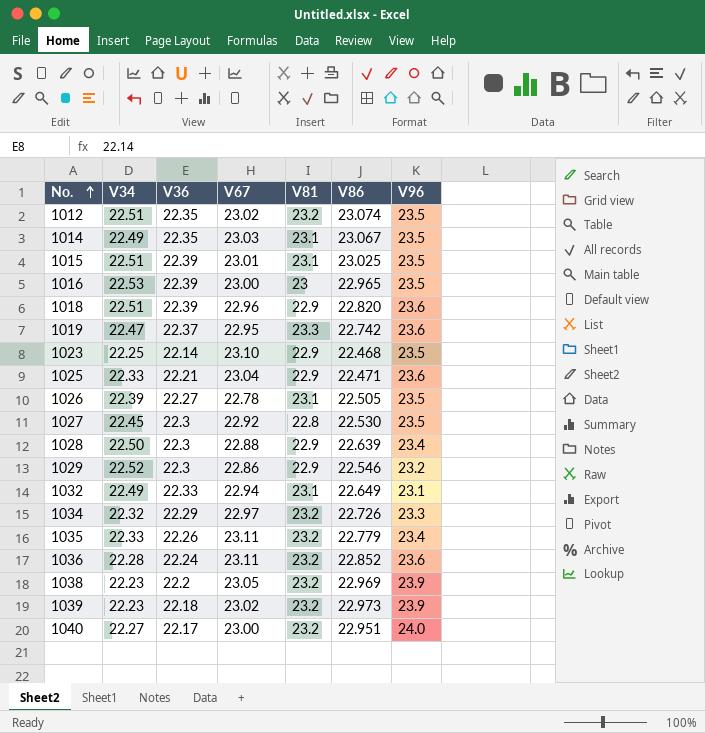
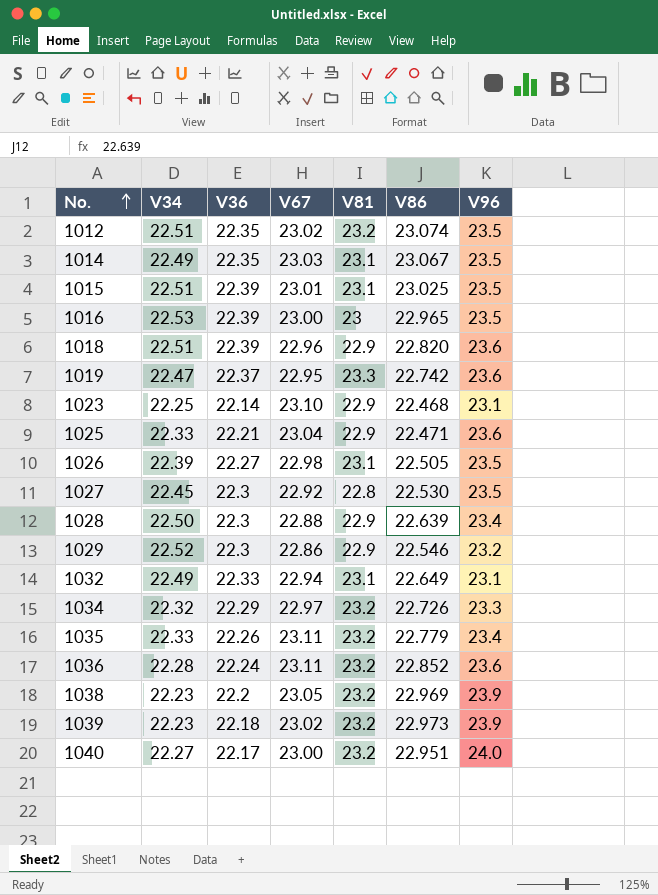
1023 | V96: 23.5 -> 23.1
1026 | V67: 22.78 -> 22.98

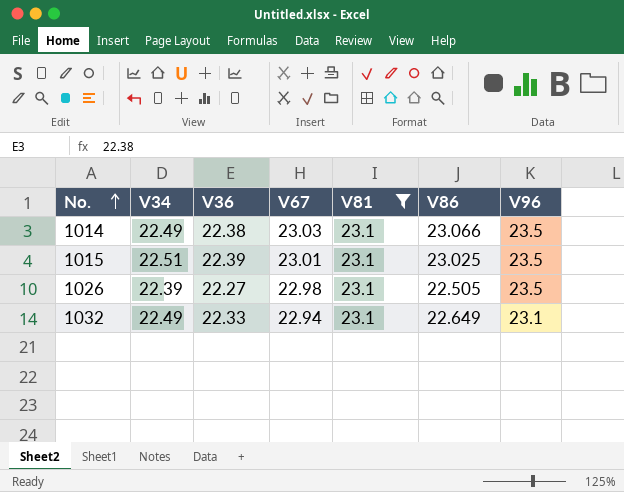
filter: none -> V81 = 23.1
1014 | V36: 22.35 -> 22.38
1014 | V86: 23.067 -> 23.066

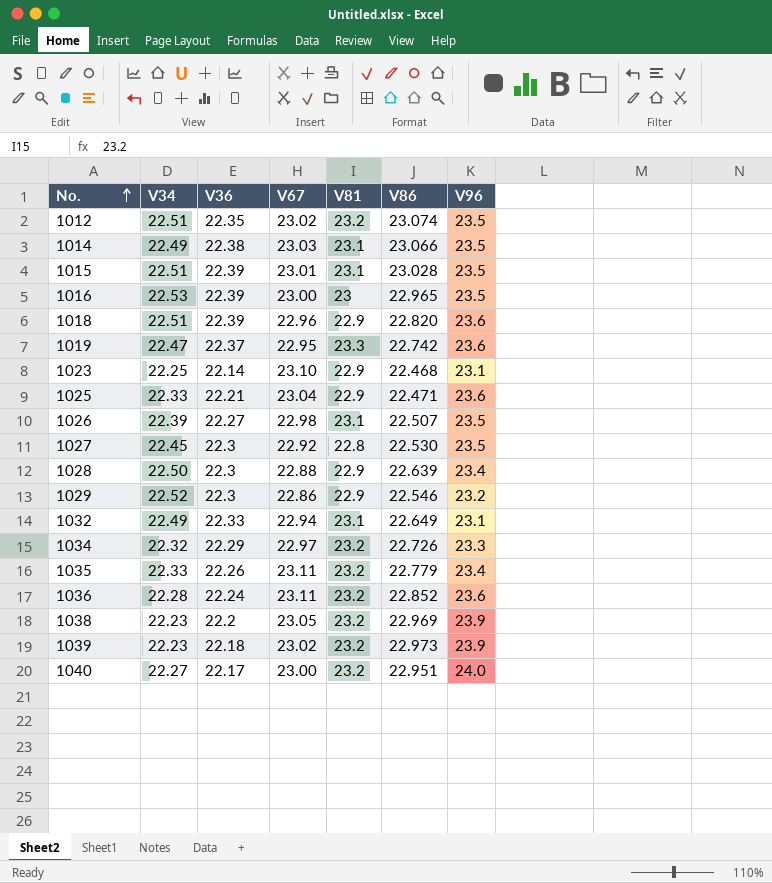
filter: V81 = 23.1 -> none
1015 | V86: 23.025 -> 23.028
1026 | V86: 22.505 -> 22.507

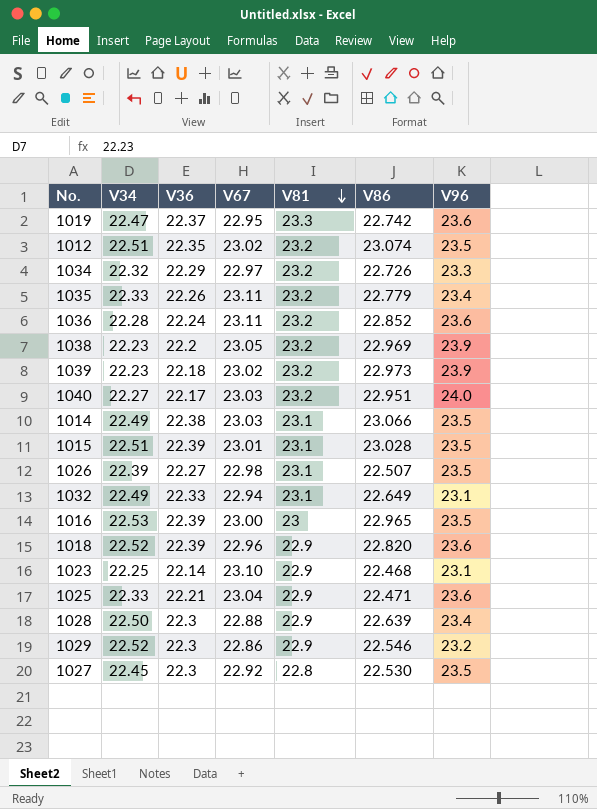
row order: No. ascending -> V81 descending
1040 | V67: 23.00 -> 23.03
1018 | V34: 22.51 -> 22.52

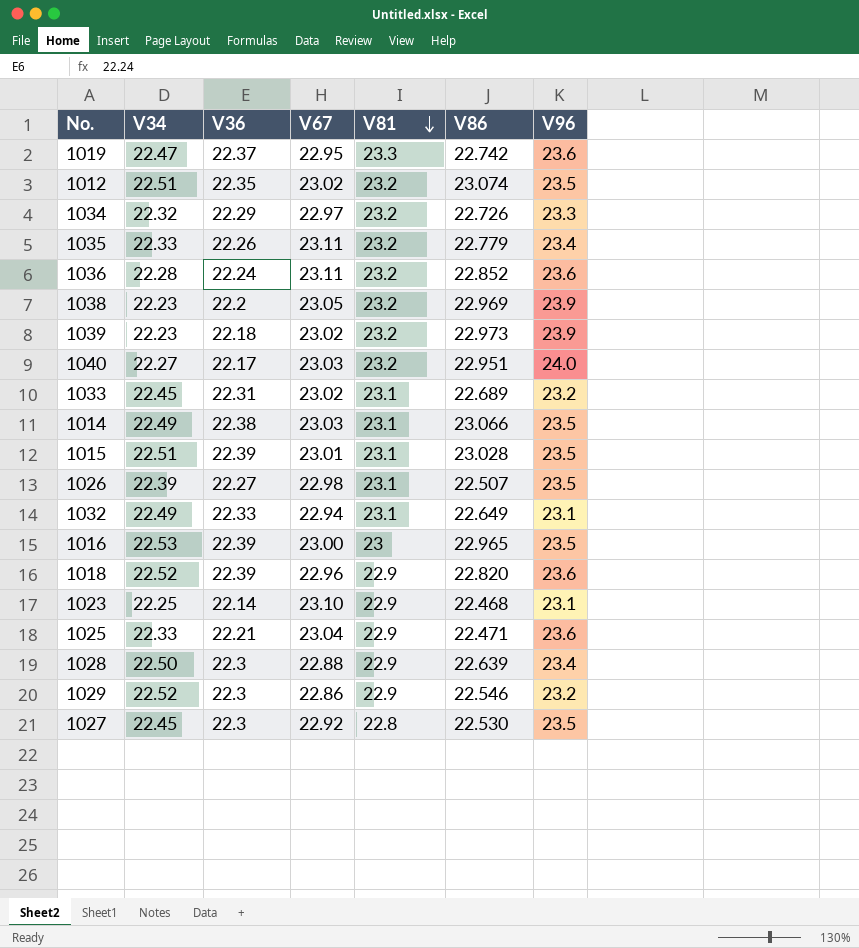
row 1033: none -> 22.45 | 22.31 | 23.02 | 23.1 | 22.689 | 23.2

